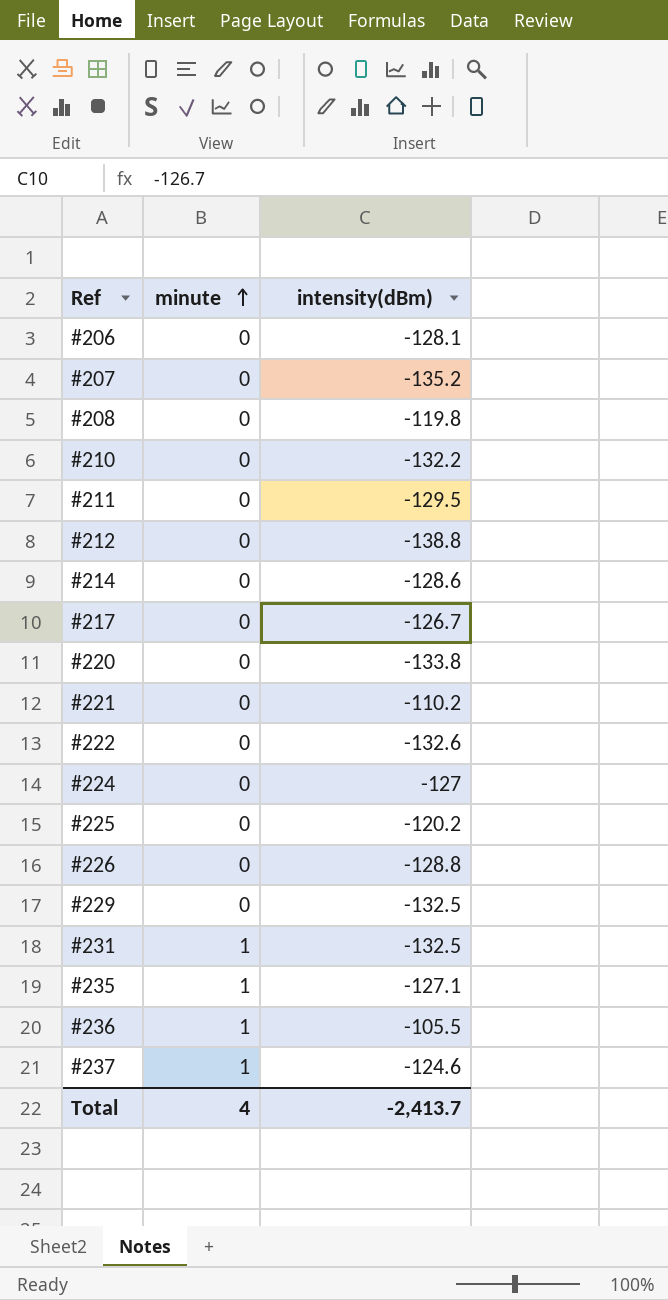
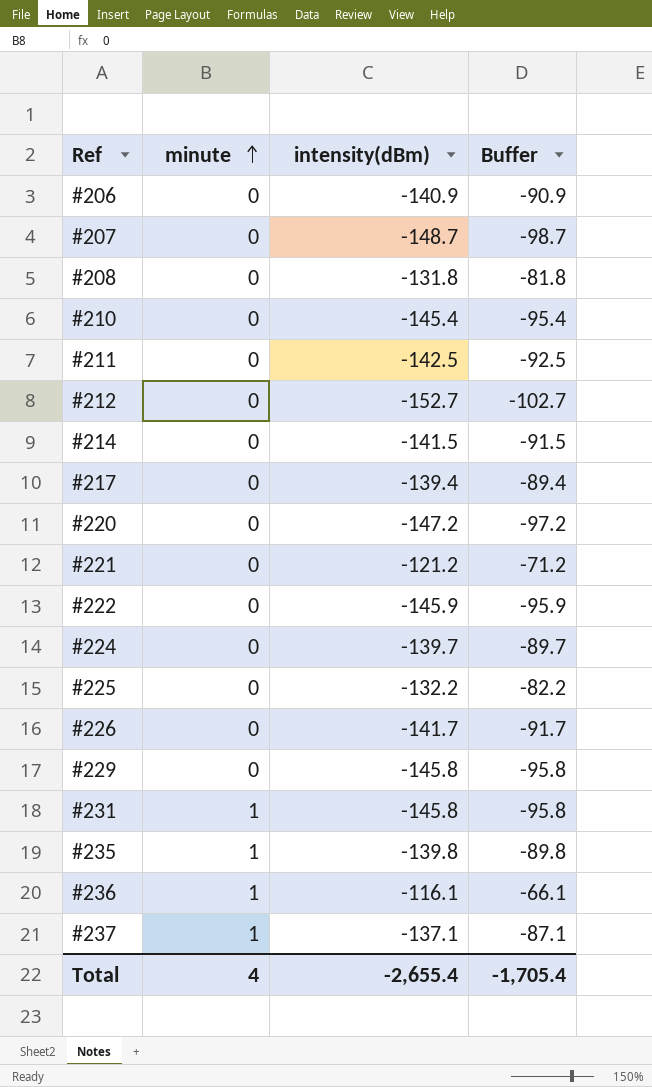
column Buffer | formula: none -> [intensity(dBm)] + 50
#206 | intensity(dBm): -128.1 -> -140.9
#207 | intensity(dBm): -135.2 -> -148.7
#208 | intensity(dBm): -119.8 -> -131.8
#210 | intensity(dBm): -132.2 -> -145.4
#211 | intensity(dBm): -129.5 -> -142.5
#212 | intensity(dBm): -138.8 -> -152.7
#214 | intensity(dBm): -128.6 -> -141.5
#217 | intensity(dBm): -126.7 -> -139.4
#220 | intensity(dBm): -133.8 -> -147.2
#221 | intensity(dBm): -110.2 -> -121.2
#222 | intensity(dBm): -132.6 -> -145.9
#224 | intensity(dBm): -127 -> -139.7
#225 | intensity(dBm): -120.2 -> -132.2
#226 | intensity(dBm): -128.8 -> -141.7
#229 | intensity(dBm): -132.5 -> -145.8
#231 | intensity(dBm): -132.5 -> -145.8
#235 | intensity(dBm): -127.1 -> -139.8
#236 | intensity(dBm): -105.5 -> -116.1
#237 | intensity(dBm): -124.6 -> -137.1
Total | intensity(dBm): -2,413.7 -> -2,655.4

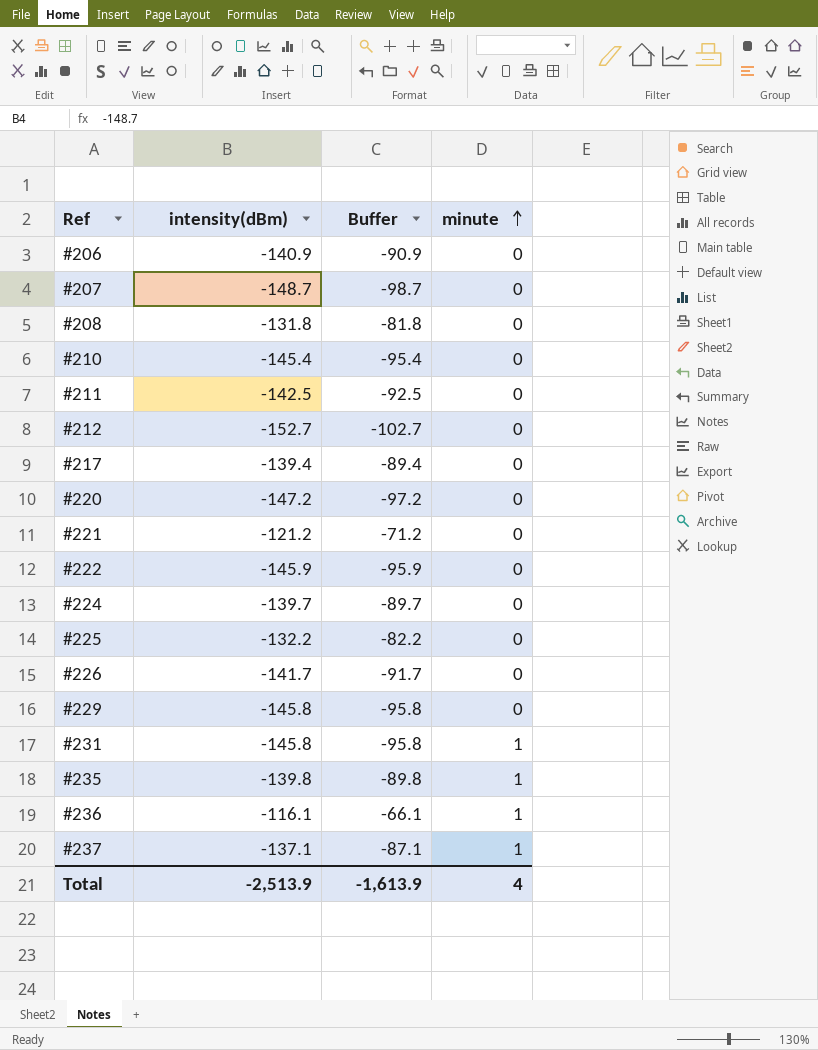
column minute | position: 2 -> 4
row #214: 0 | -141.5 | -91.5 -> none
Total | intensity(dBm): -2,655.4 -> -2,513.9
Total | Buffer: -1,705.4 -> -1,613.9

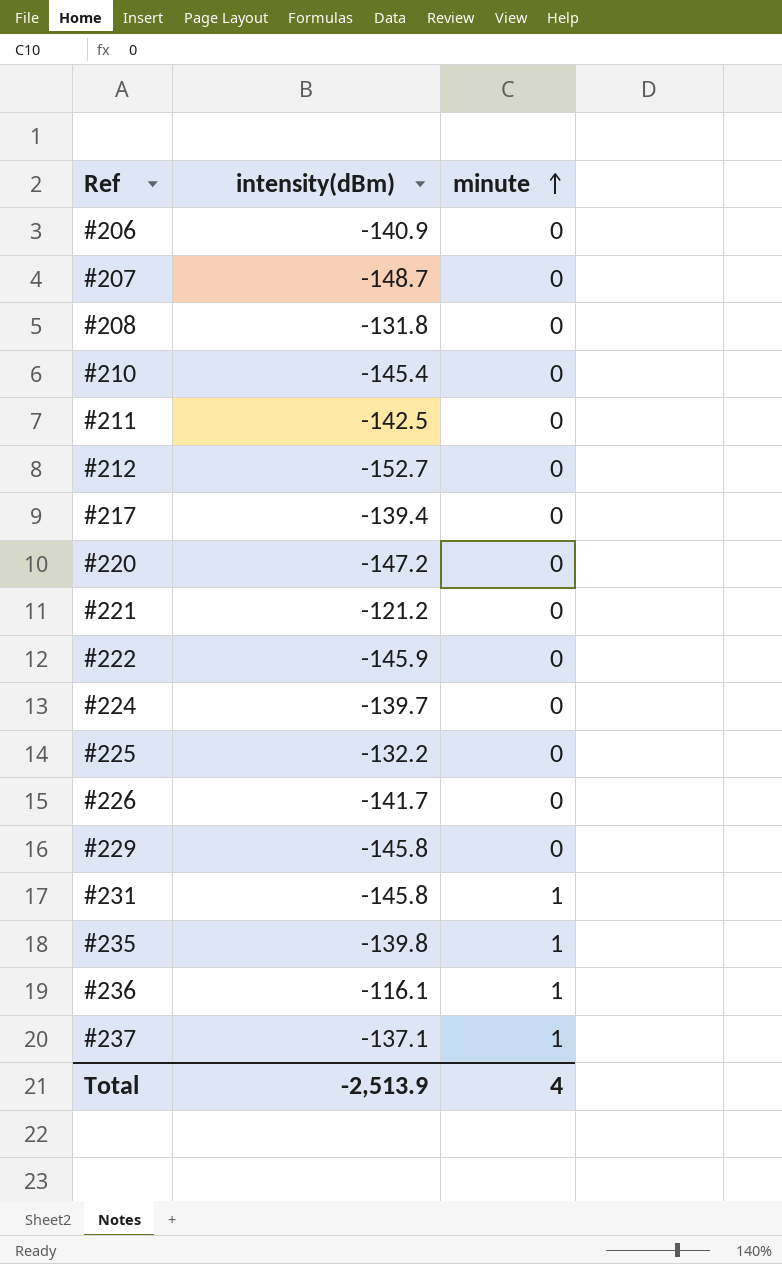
column Buffer | formula: [intensity(dBm)] + 50 -> none

